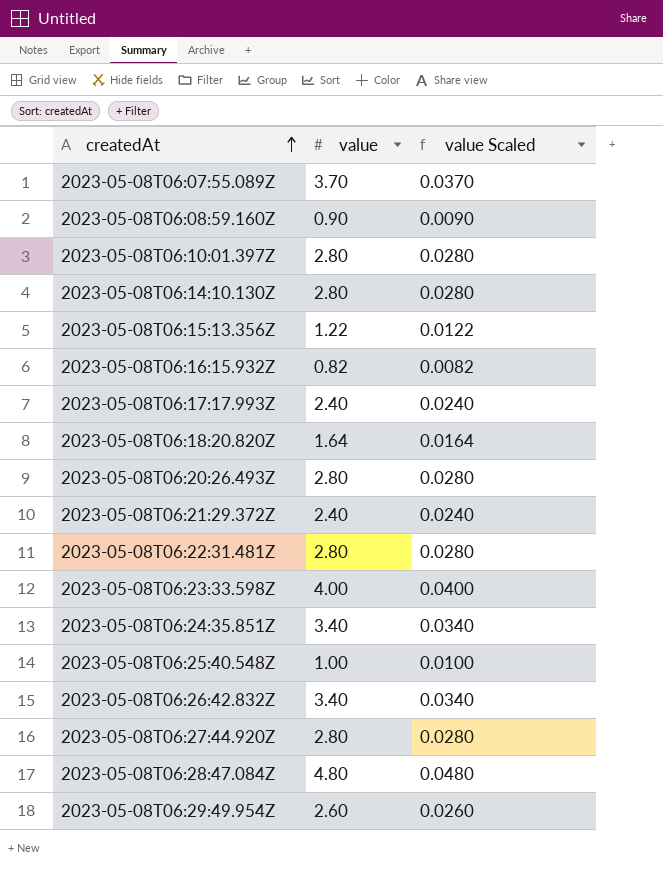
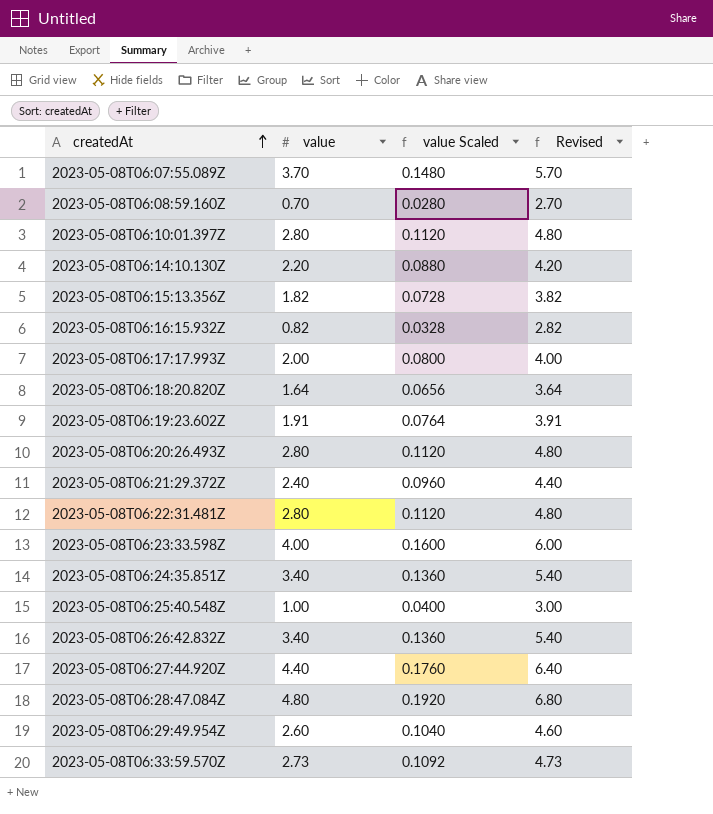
column value Scaled | formula: [value] * 0.01 -> [value] * 0.04
column Revised | formula: none -> [value] + 2
2023-05-08T06:08:59.160Z | value: 0.90 -> 0.70
2023-05-08T06:14:10.130Z | value: 2.80 -> 2.20
2023-05-08T06:15:13.356Z | value: 1.22 -> 1.82
2023-05-08T06:17:17.993Z | value: 2.40 -> 2.00
row 2023-05-08T06:19:23.602Z: none -> 1.91 | 0.0764 | 3.91
2023-05-08T06:27:44.920Z | value: 2.80 -> 4.40
row 2023-05-08T06:33:59.570Z: none -> 2.73 | 0.1092 | 4.73

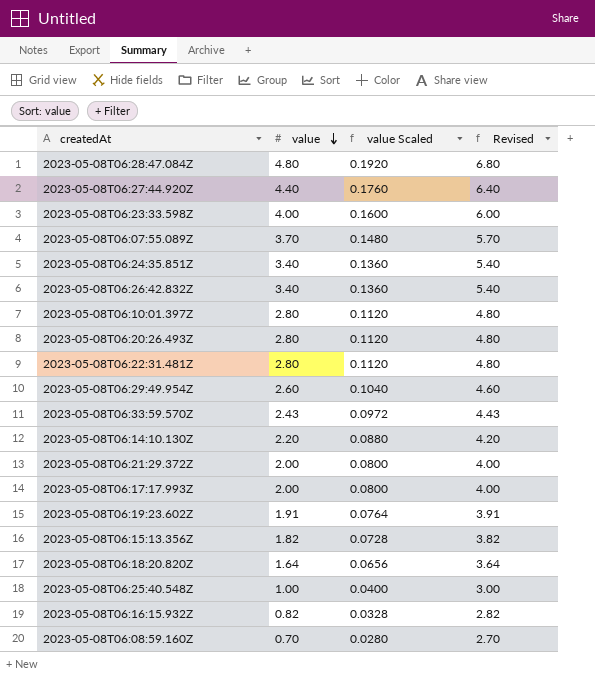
row order: createdAt ascending -> value descending
2023-05-08T06:33:59.570Z | value: 2.73 -> 2.43
2023-05-08T06:33:59.570Z | value Scaled: 0.1092 -> 0.0972
2023-05-08T06:33:59.570Z | Revised: 4.73 -> 4.43
2023-05-08T06:21:29.372Z | value: 2.40 -> 2.00
2023-05-08T06:21:29.372Z | value Scaled: 0.0960 -> 0.0800
2023-05-08T06:21:29.372Z | Revised: 4.40 -> 4.00

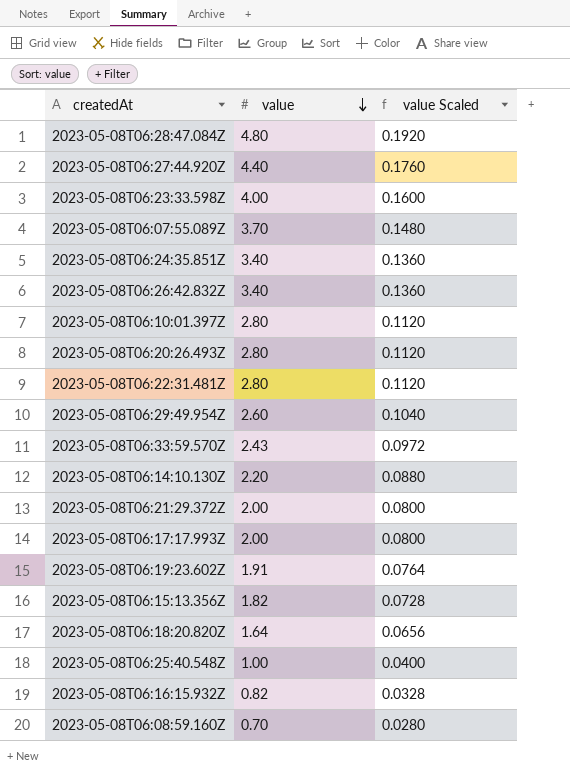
column Revised | formula: [value] + 2 -> none

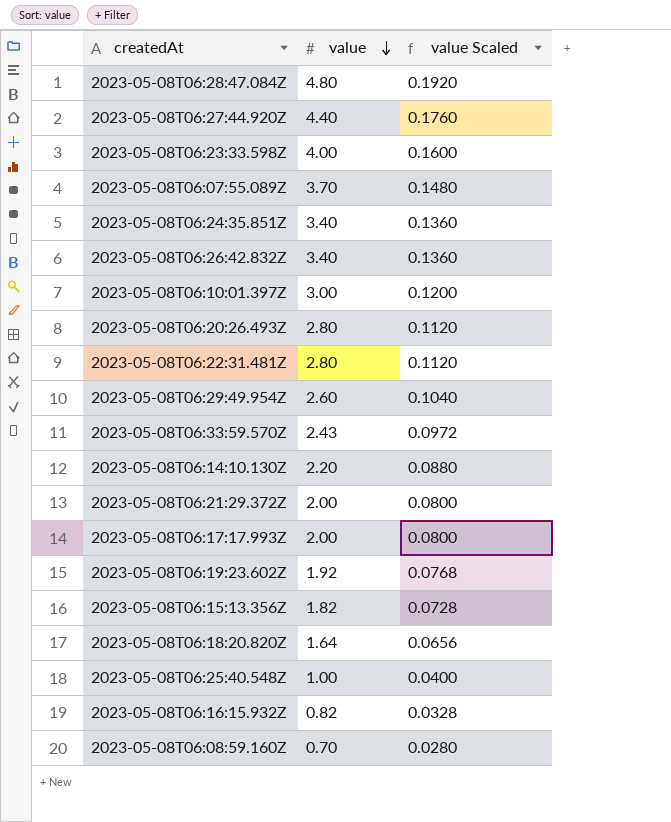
2023-05-08T06:10:01.397Z | value: 2.80 -> 3.00
2023-05-08T06:10:01.397Z | value Scaled: 0.1120 -> 0.1200
2023-05-08T06:19:23.602Z | value: 1.91 -> 1.92
2023-05-08T06:19:23.602Z | value Scaled: 0.0764 -> 0.0768

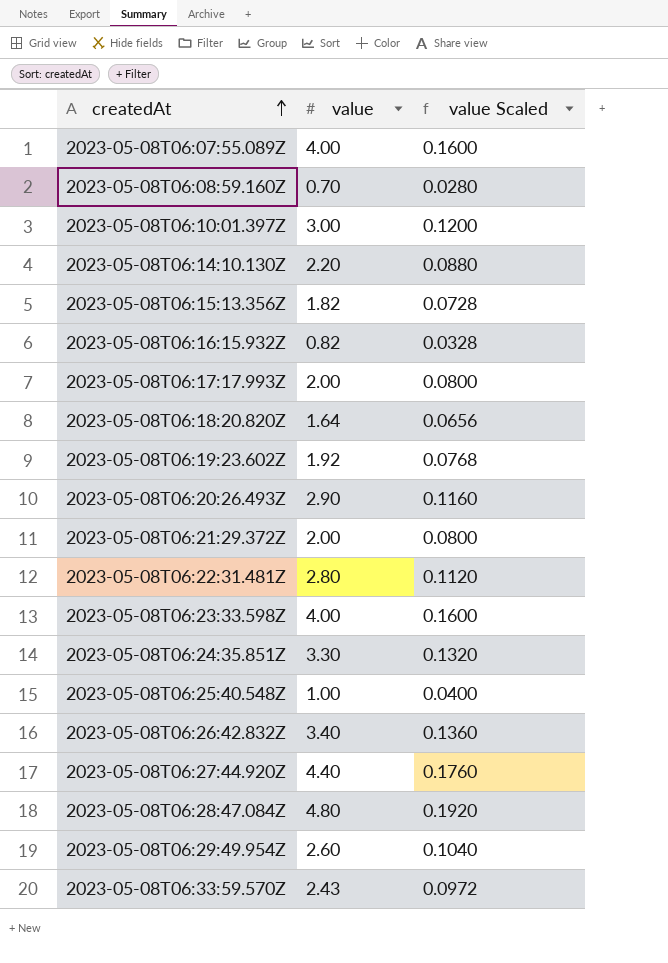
row order: value descending -> createdAt ascending
2023-05-08T06:07:55.089Z | value: 3.70 -> 4.00
2023-05-08T06:07:55.089Z | value Scaled: 0.1480 -> 0.1600
2023-05-08T06:20:26.493Z | value: 2.80 -> 2.90
2023-05-08T06:20:26.493Z | value Scaled: 0.1120 -> 0.1160
2023-05-08T06:24:35.851Z | value: 3.40 -> 3.30
2023-05-08T06:24:35.851Z | value Scaled: 0.1360 -> 0.1320

